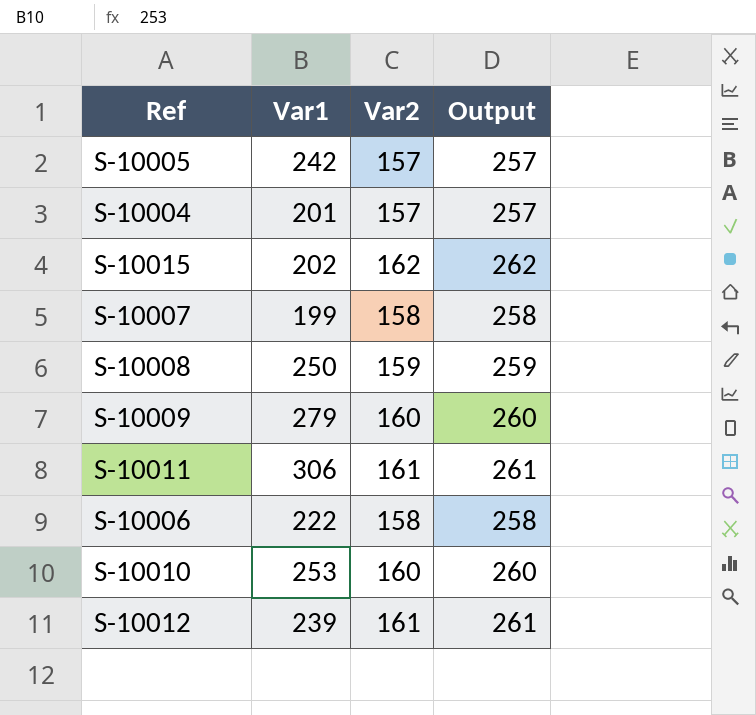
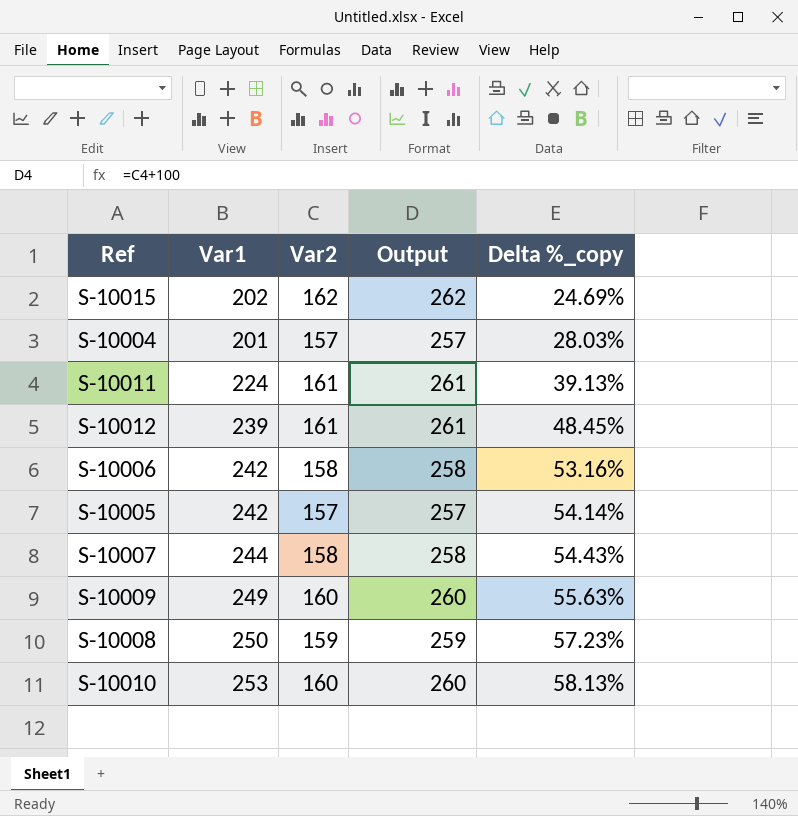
row order: none -> Delta %_copy ascending
column Delta %_copy | formula: none -> ([Var1] - [Var2]) / [Var2]
S-10011 | Var1: 306 -> 224
S-10006 | Var1: 222 -> 242
S-10007 | Var1: 199 -> 244
S-10009 | Var1: 279 -> 249

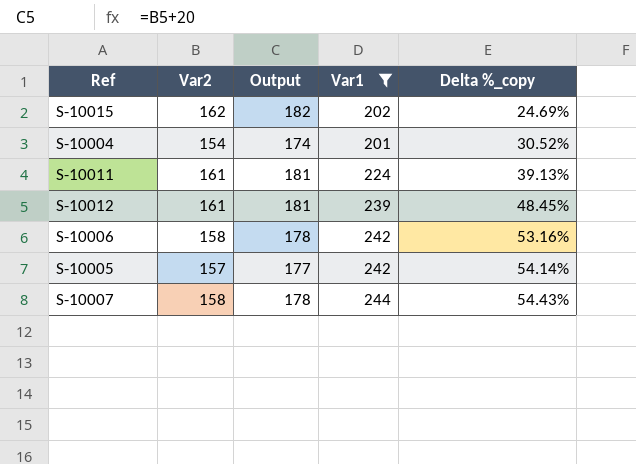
filter: none -> Var1 <= 244
column Output | formula: [Var2] + 100 -> [Var2] + 20
column Var1 | position: 2 -> 4
S-10004 | Var2: 157 -> 154
S-10004 | Delta %_copy: 28.03% -> 30.52%

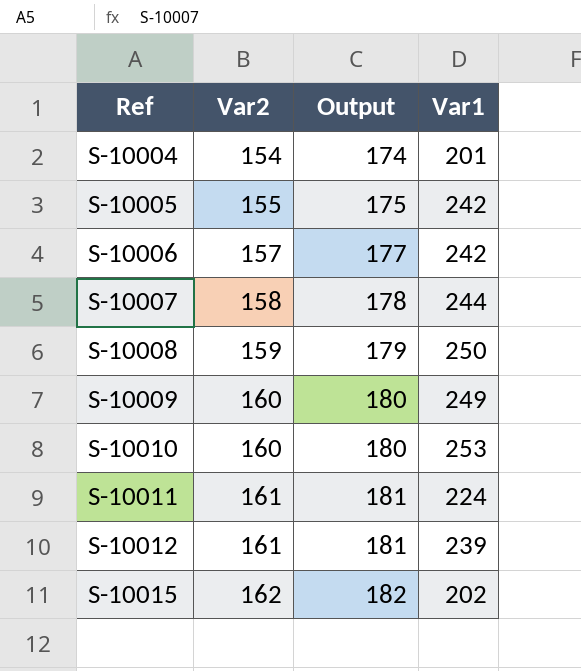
filter: Var1 <= 244 -> none
row order: Delta %_copy ascending -> Ref ascending
column Delta %_copy | formula: ([Var1] - [Var2]) / [Var2] -> none
S-10005 | Var2: 157 -> 155
S-10005 | Output: 177 -> 175
S-10006 | Var2: 158 -> 157
S-10006 | Output: 178 -> 177

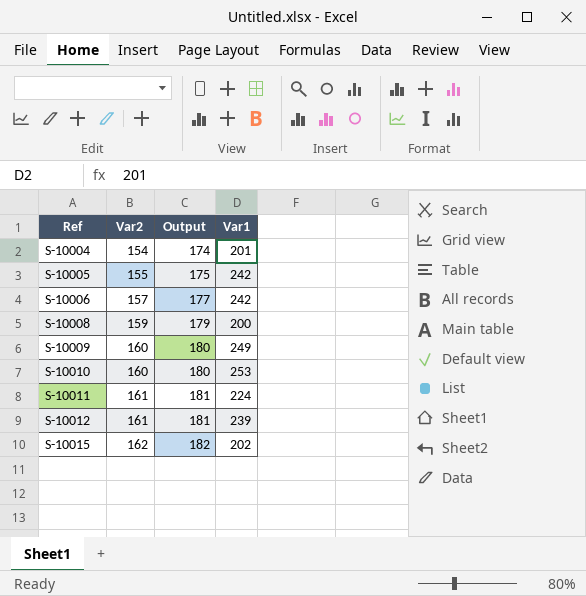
row S-10007: 158 | 178 | 244 -> none
S-10008 | Var1: 250 -> 200

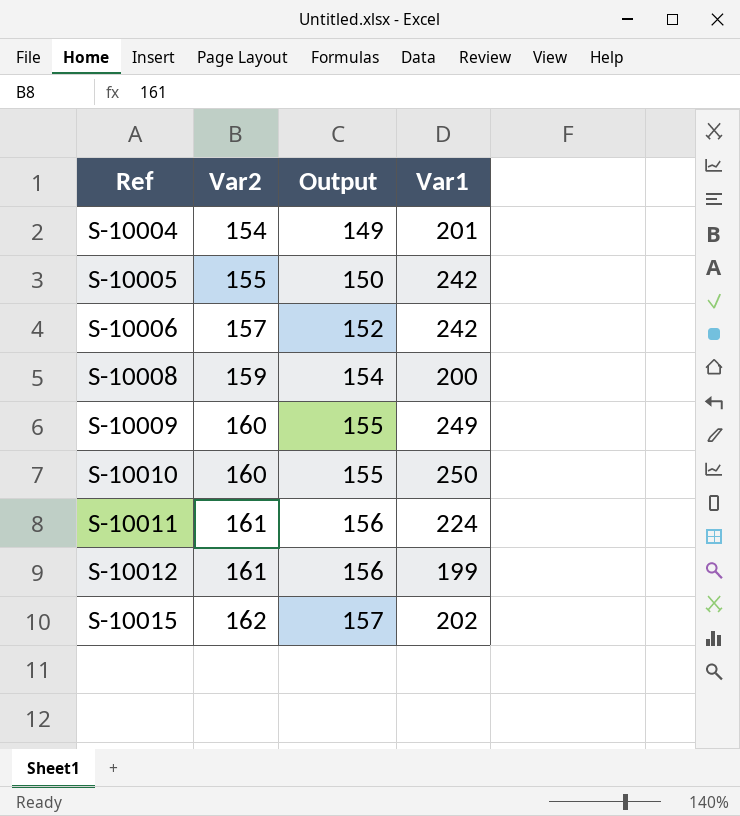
column Output | formula: [Var2] + 20 -> [Var2] - 5
S-10010 | Var1: 253 -> 250
S-10012 | Var1: 239 -> 199

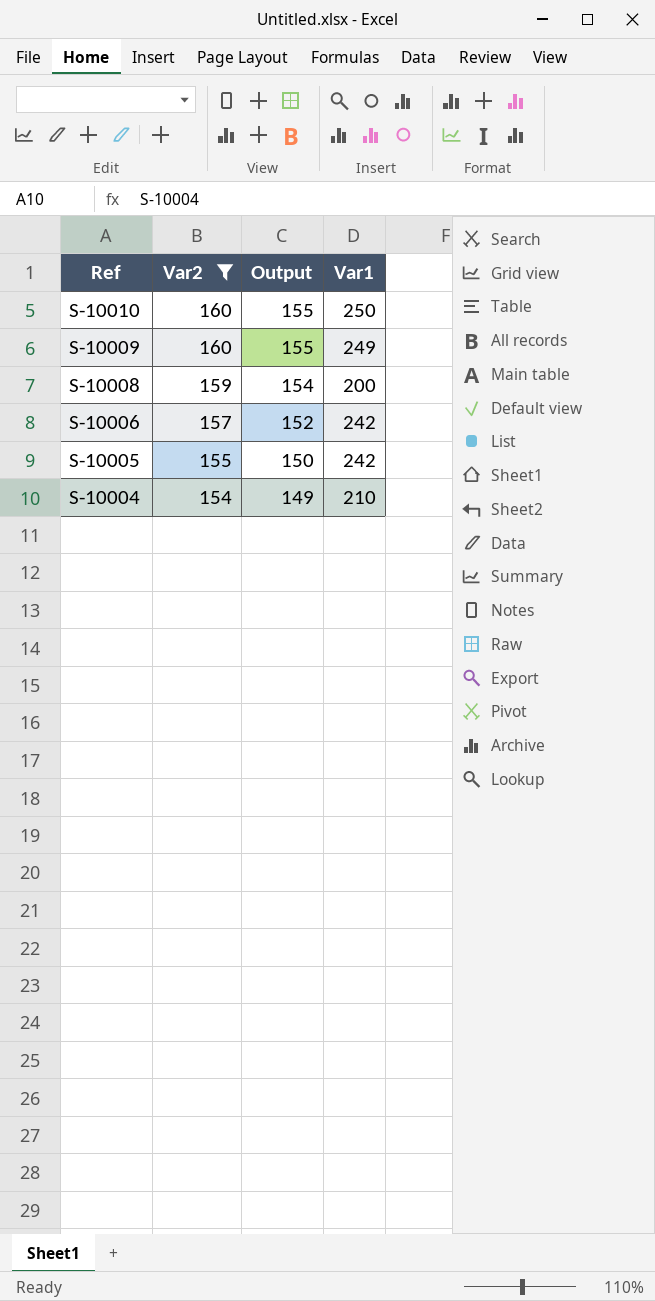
filter: none -> Var2 <= 160
row order: Ref ascending -> Ref descending
S-10004 | Var1: 201 -> 210

